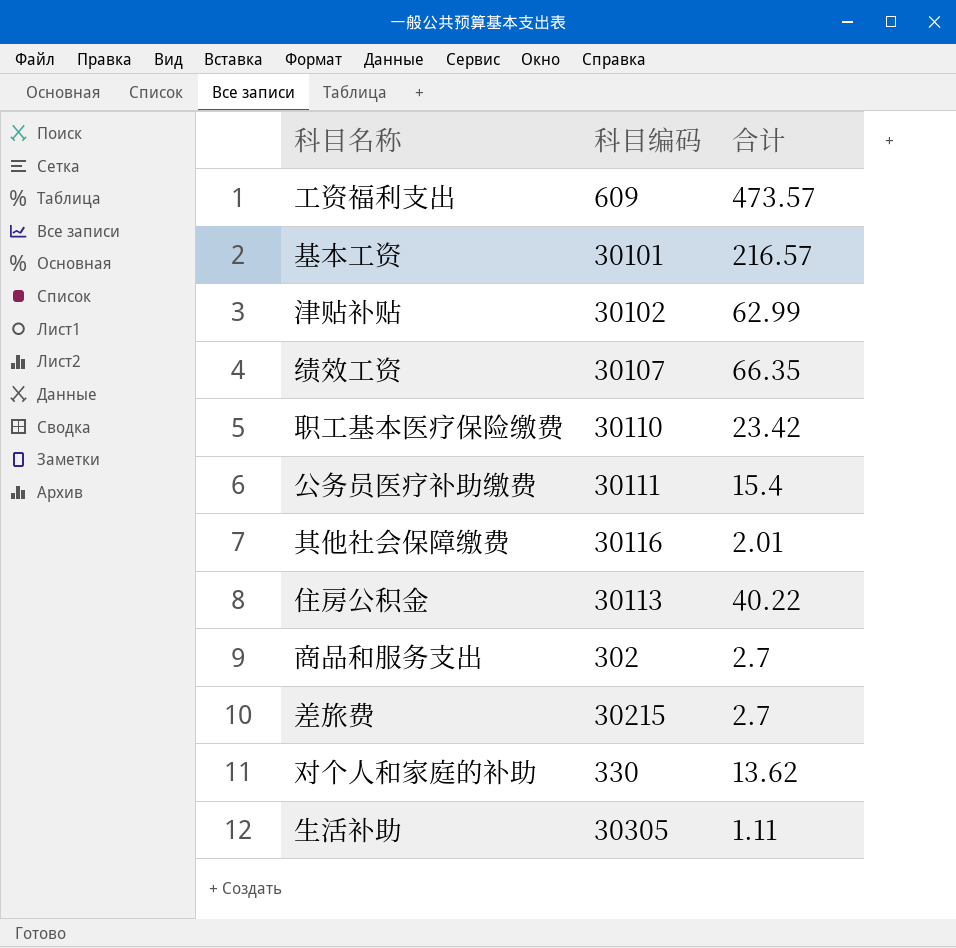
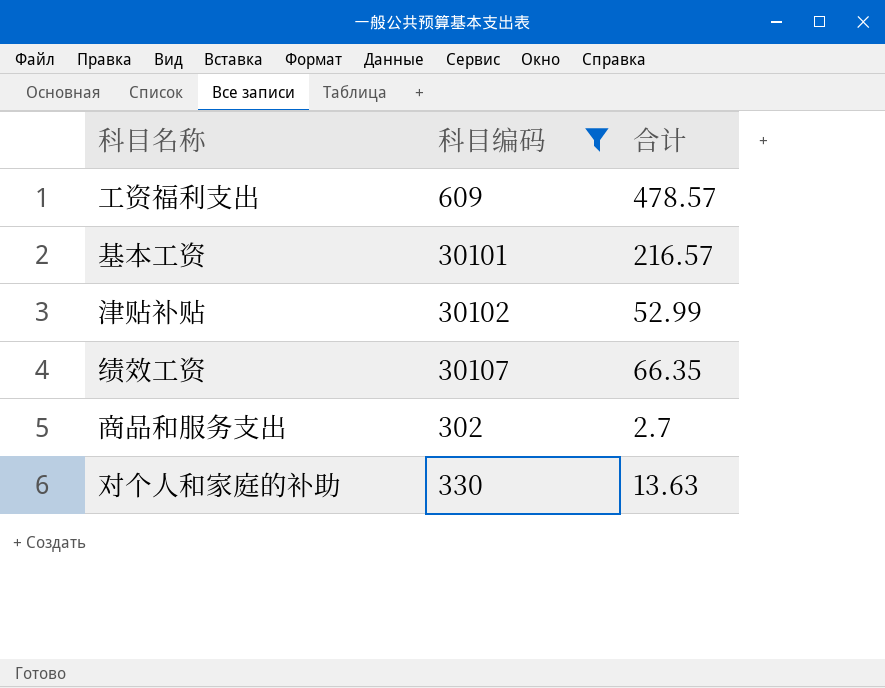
filter: none -> 科目编码 <= 30107
工资福利支出 | 合计: 473.57 -> 478.57
津贴补贴 | 合计: 62.99 -> 52.99
对个人和家庭的补助 | 合计: 13.62 -> 13.63

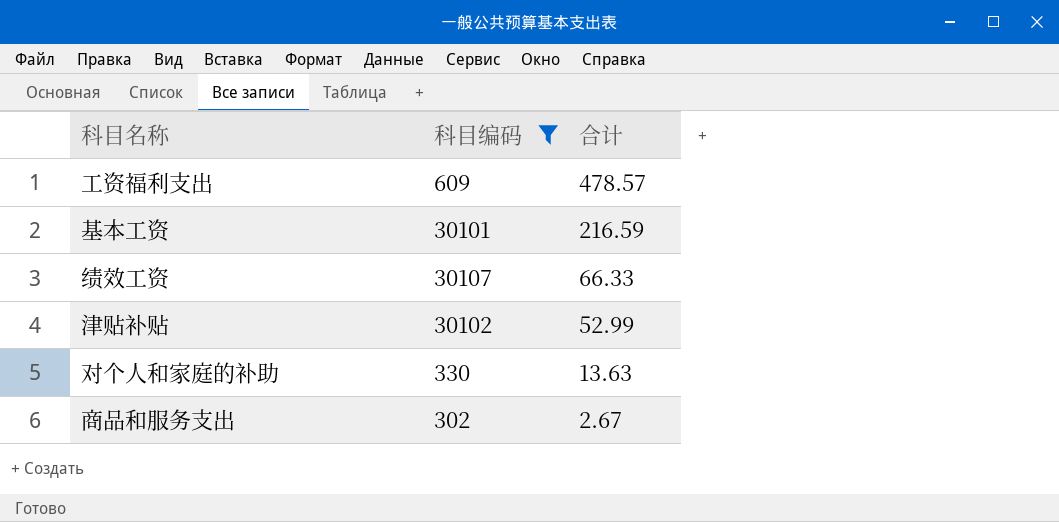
row order: none -> 合计 descending
基本工资 | 合计: 216.57 -> 216.59
绩效工资 | 合计: 66.35 -> 66.33
商品和服务支出 | 合计: 2.7 -> 2.67

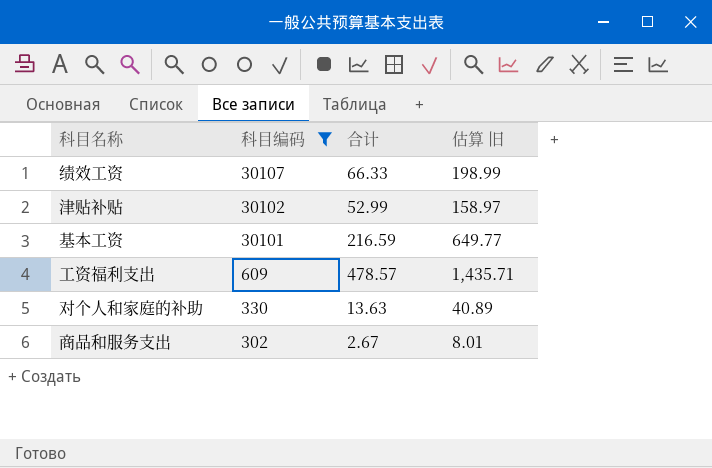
row order: 合计 descending -> 科目编码 descending
column 估算 旧 | formula: none -> [合计] * 3

